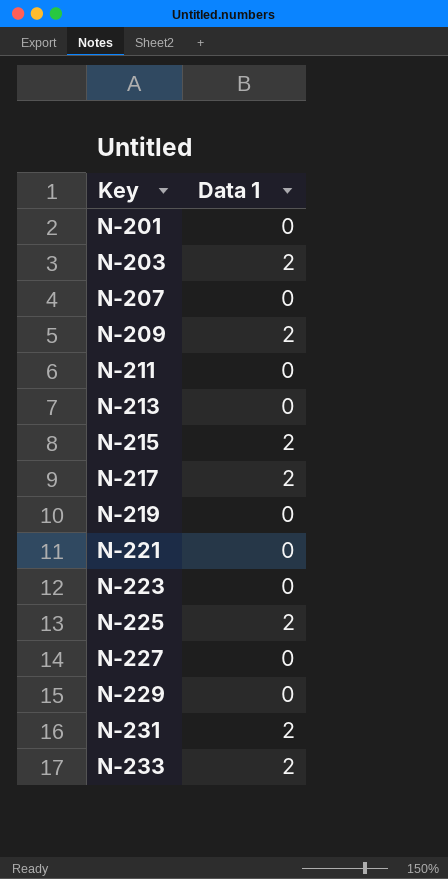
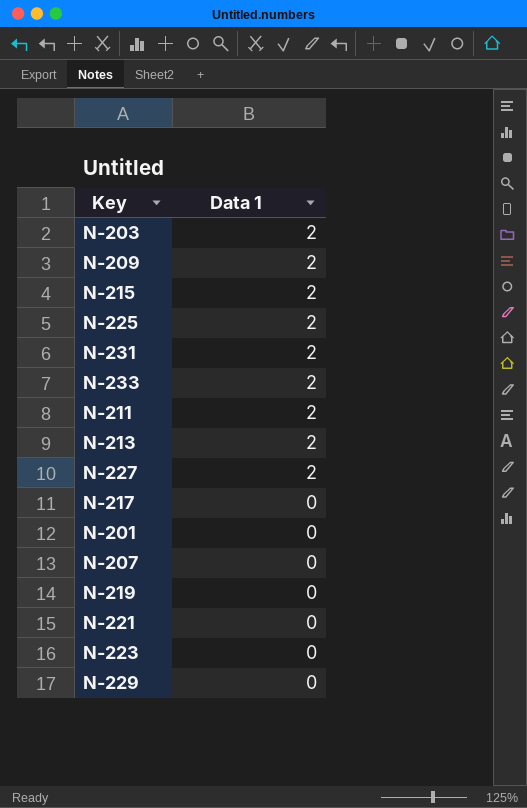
row order: Key ascending -> Data 1 descending
N-211 | Data 1: 0 -> 2
N-213 | Data 1: 0 -> 2
N-227 | Data 1: 0 -> 2
N-217 | Data 1: 2 -> 0

